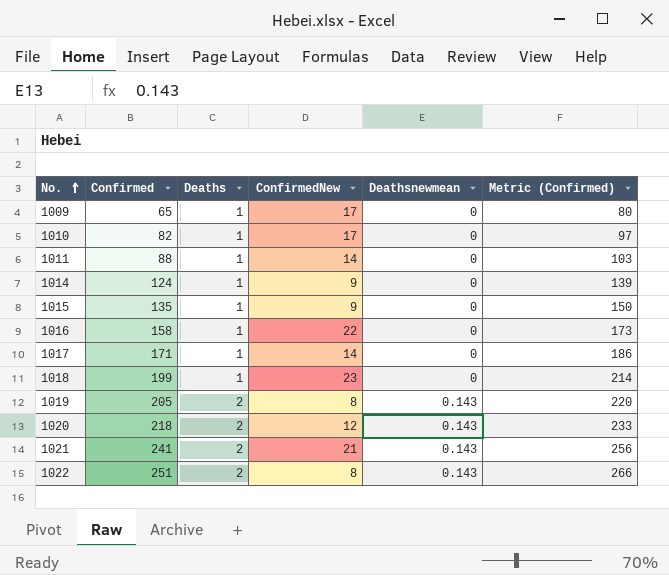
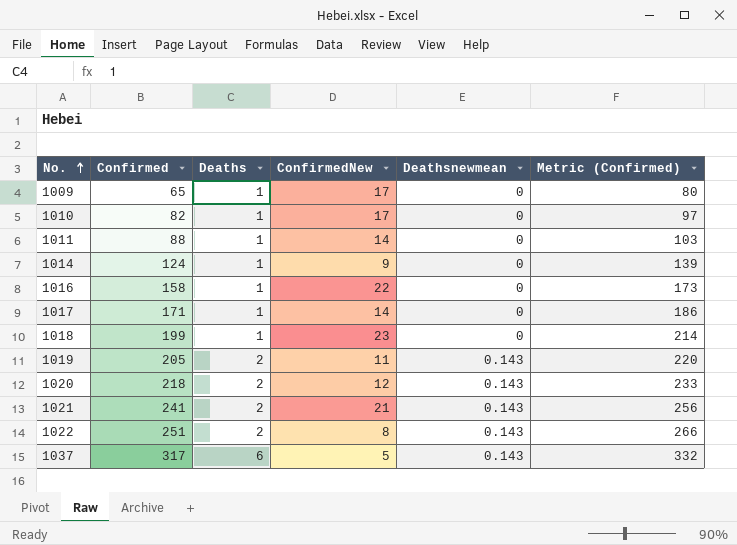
row 1015: 135 | 1 | 9 | 0 | 150 -> none
1019 | ConfirmedNew: 8 -> 11
row 1037: none -> 317 | 6 | 5 | 0.143 | 332

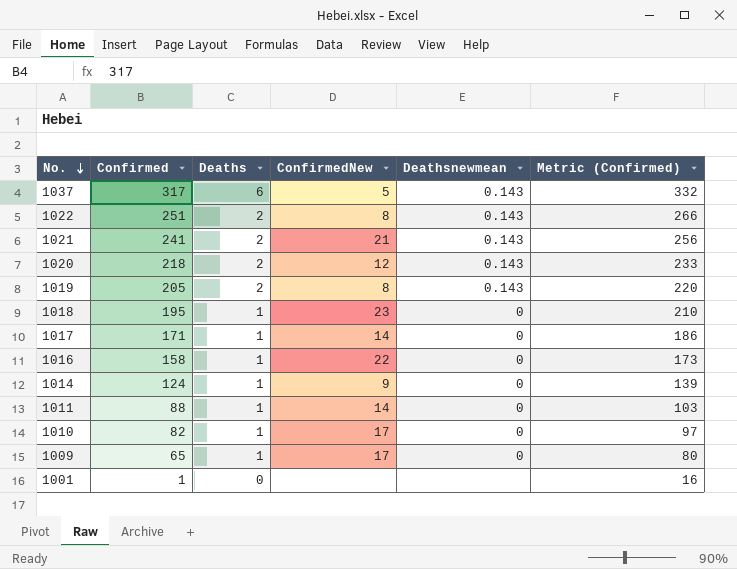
row order: No. ascending -> No. descending
1019 | ConfirmedNew: 11 -> 8
1018 | Confirmed: 199 -> 195
1018 | Metric (Confirmed): 214 -> 210
row 1001: none -> 1 | 0 | none | none | 16

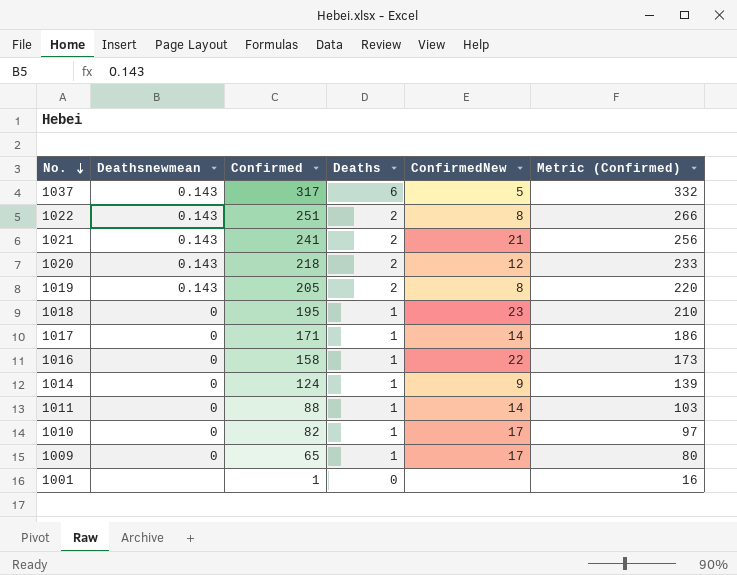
column Deathsnewmean | position: 5 -> 2

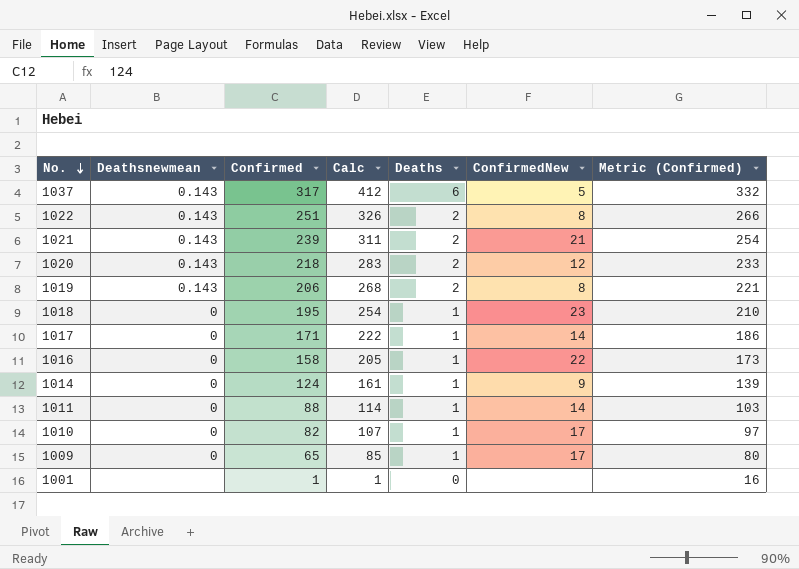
column Calc | formula: none -> [Confirmed] * 1.3
1021 | Confirmed: 241 -> 239
1021 | Metric (Confirmed): 256 -> 254
1019 | Confirmed: 205 -> 206
1019 | Metric (Confirmed): 220 -> 221

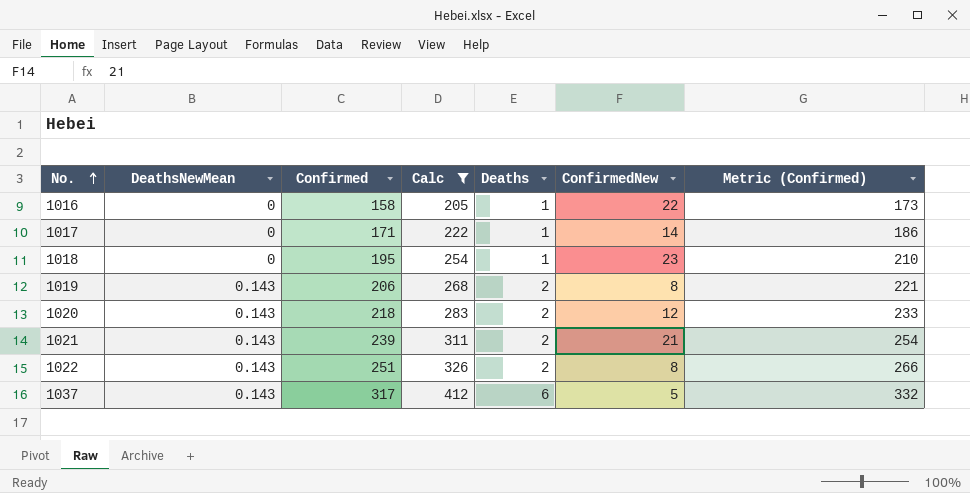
filter: none -> Calc >= 205
row order: No. descending -> No. ascending
column name: Deathsnewmean -> DeathsNewMean

